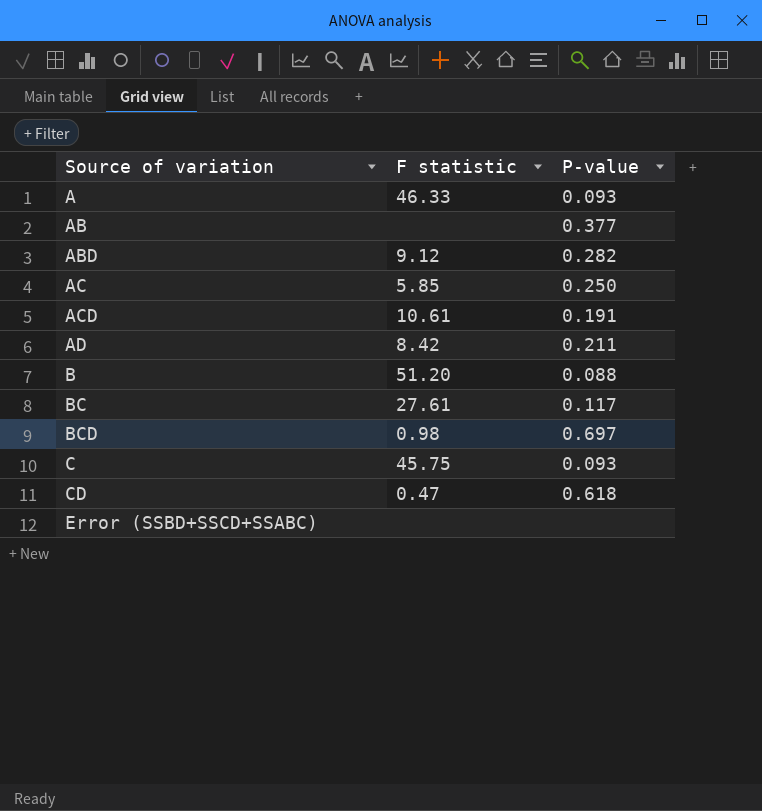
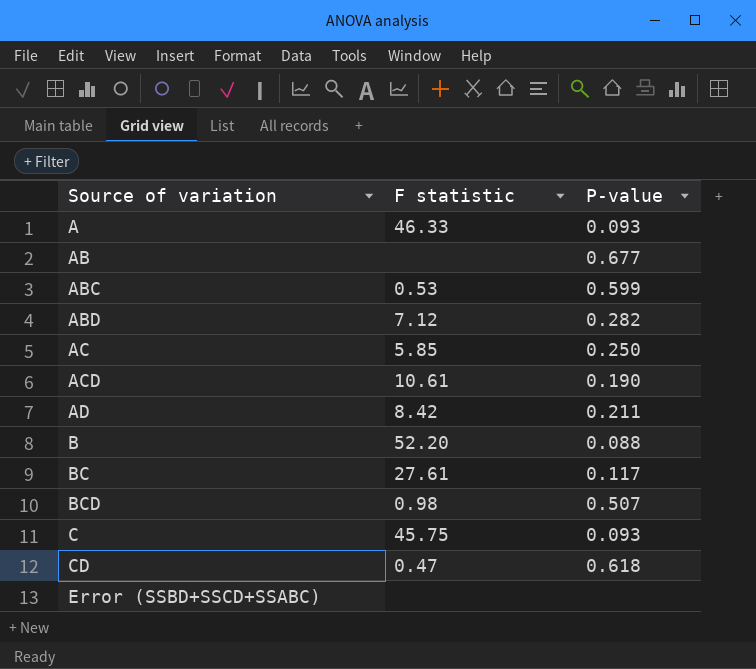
AB | P-value: 0.377 -> 0.677
row ABC: none -> 0.53 | 0.599
ABD | F statistic: 9.12 -> 7.12
ACD | P-value: 0.191 -> 0.190
B | F statistic: 51.20 -> 52.20
BCD | P-value: 0.697 -> 0.507

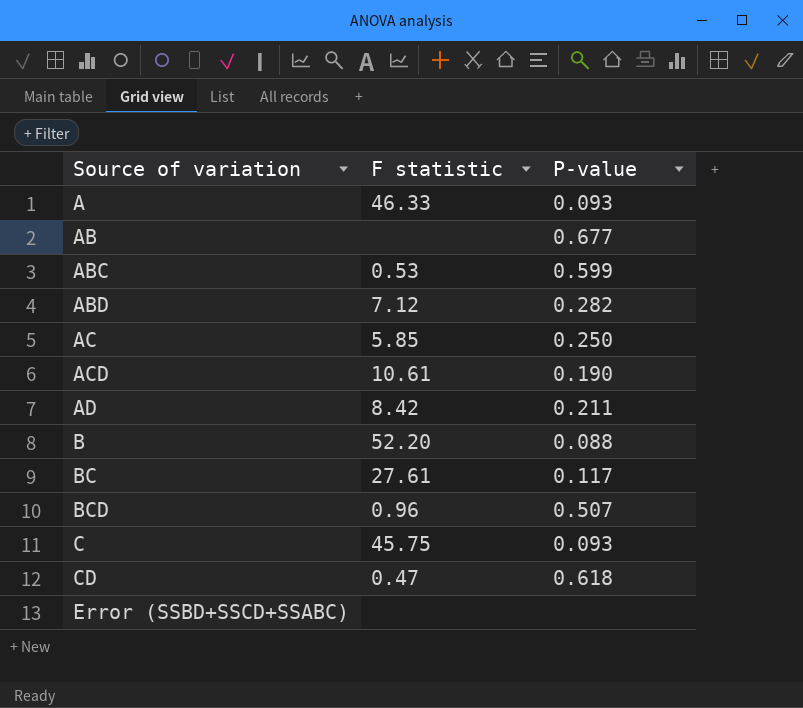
BCD | F statistic: 0.98 -> 0.96

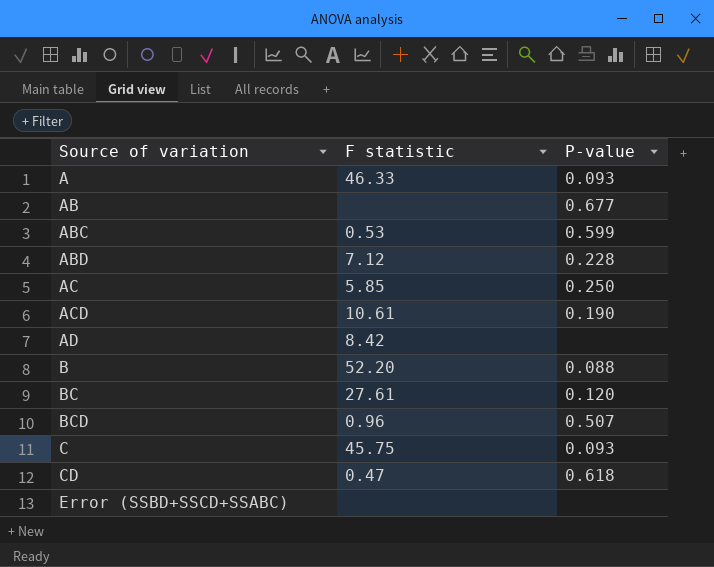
ABD | P-value: 0.282 -> 0.228
AD | P-value: 0.211 -> none
BC | P-value: 0.117 -> 0.120

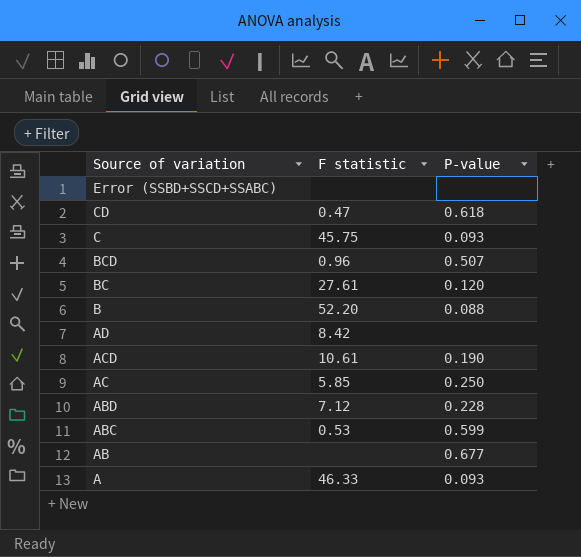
row order: Source of variation ascending -> Source of variation descending

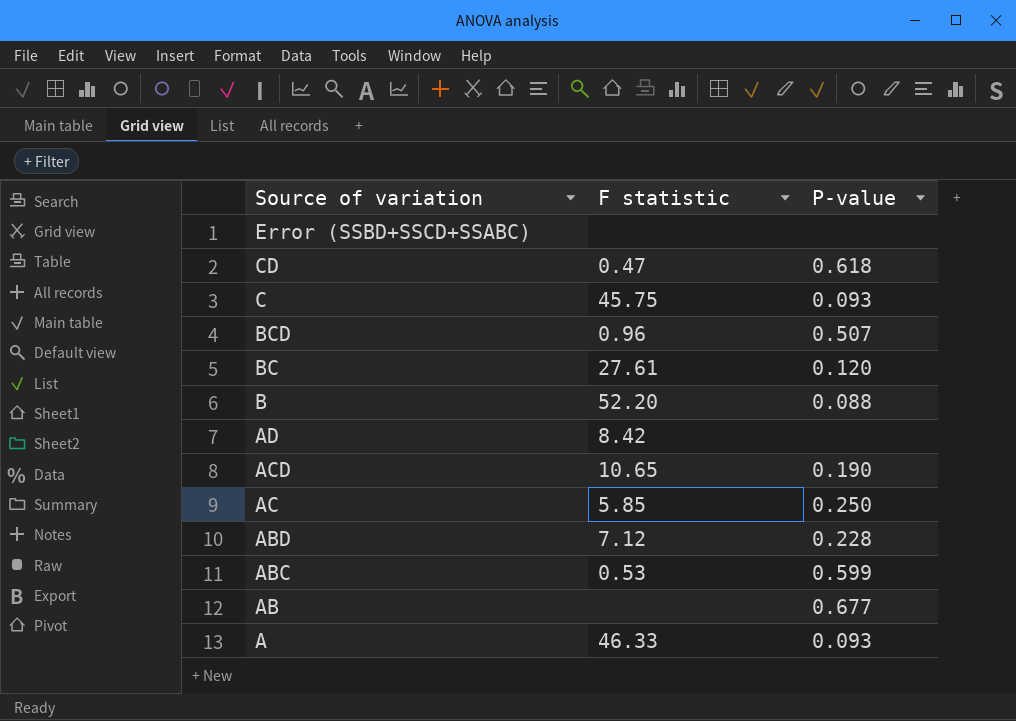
ACD | F statistic: 10.61 -> 10.65

